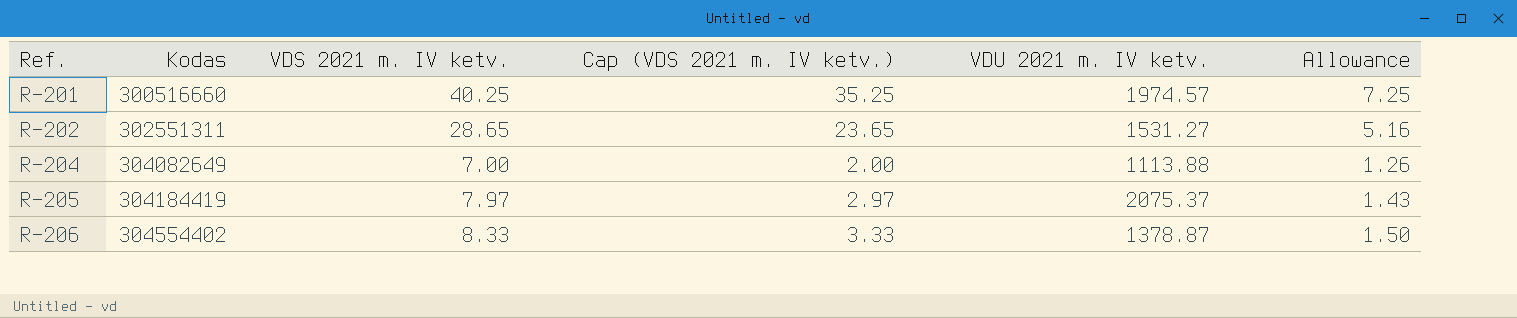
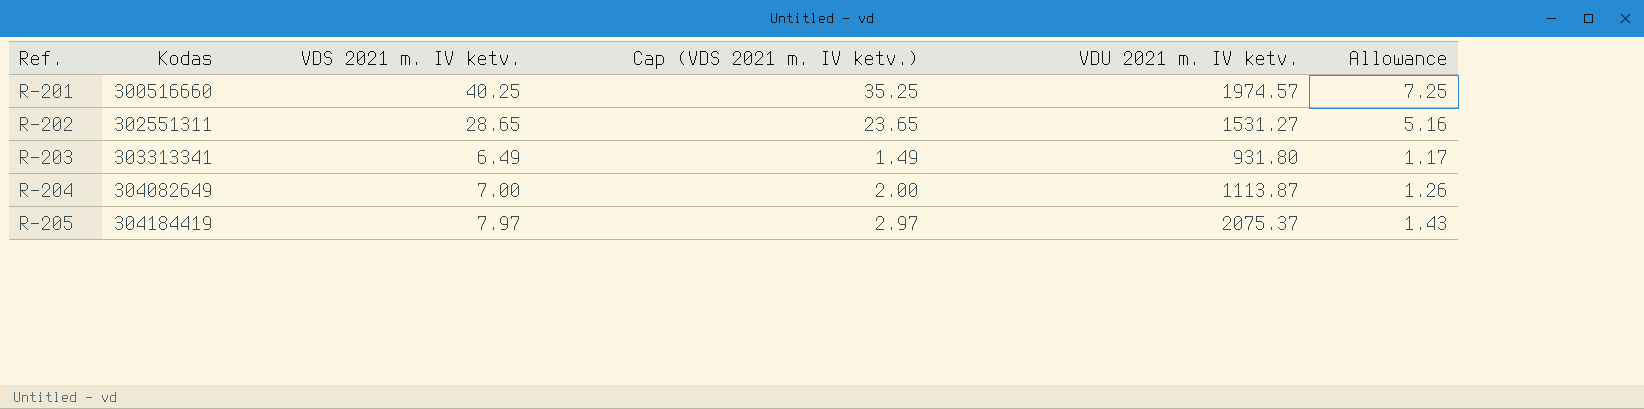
row R-206: 304554402 | 8.33 | 3.33 | 1378.87 | 1.50 -> none
row R-203: none -> 303313341 | 6.49 | 1.49 | 931.80 | 1.17
R-204 | VDU 2021 m. IV ketv.: 1113.88 -> 1113.87

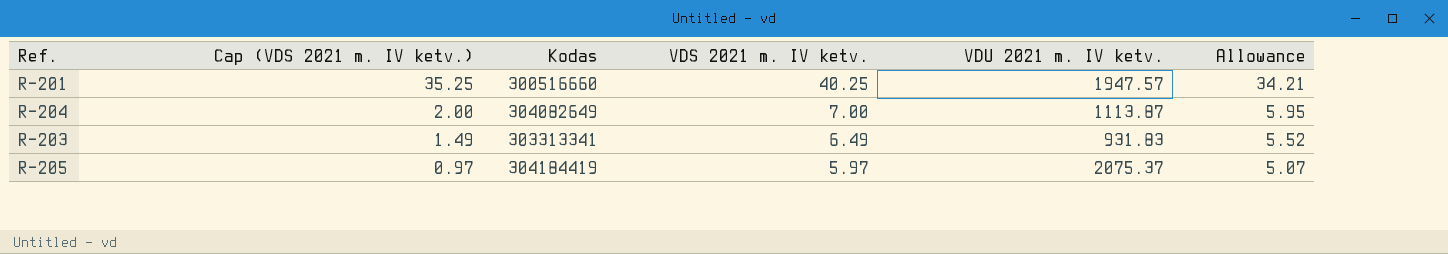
row order: Ref. ascending -> Cap (VDS 2021 m. IV ketv.) descending
column Cap (VDS 2021 m. IV ketv.) | position: 4 -> 2
column Allowance | formula: [VDS 2021 m. IV ketv.] * 0.18 -> [VDS 2021 m. IV ketv.] * 0.85
row R-202: 302551311 | 28.65 | 23.65 | 1531.27 | 5.16 -> none
R-201 | VDU 2021 m. IV ketv.: 1974.57 -> 1947.57
R-203 | VDU 2021 m. IV ketv.: 931.80 -> 931.83
R-205 | Cap (VDS 2021 m. IV ketv.): 2.97 -> 0.97
R-205 | VDS 2021 m. IV ketv.: 7.97 -> 5.97

